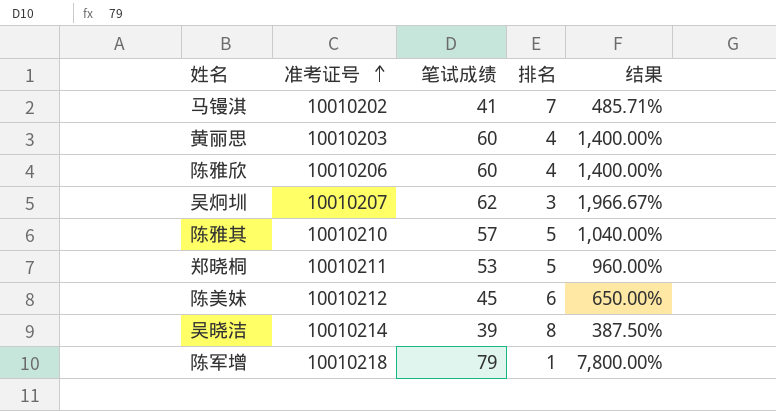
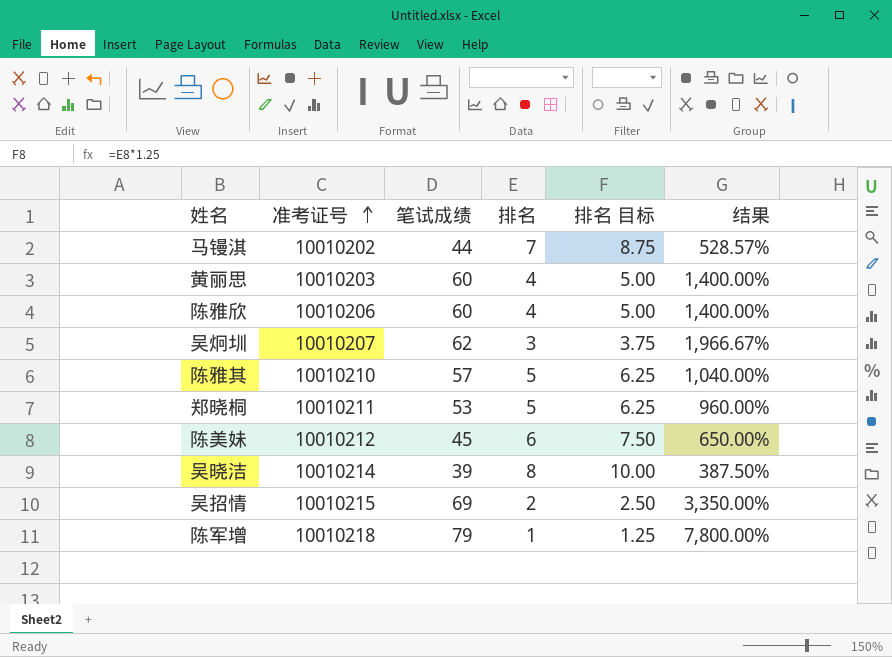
column 排名 目标 | formula: none -> [排名] * 1.25
马镘淇 | 笔试成绩: 41 -> 44
马镘淇 | 结果: 485.71% -> 528.57%
row 吴招情: none -> 10010215 | 69 | 2 | 2.50 | 3,350.00%

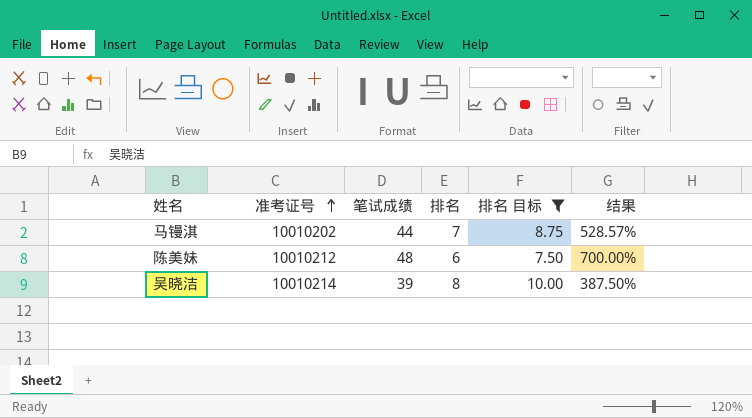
filter: none -> 排名 目标 >= 7.50
陈美妹 | 笔试成绩: 45 -> 48
陈美妹 | 结果: 650.00% -> 700.00%

